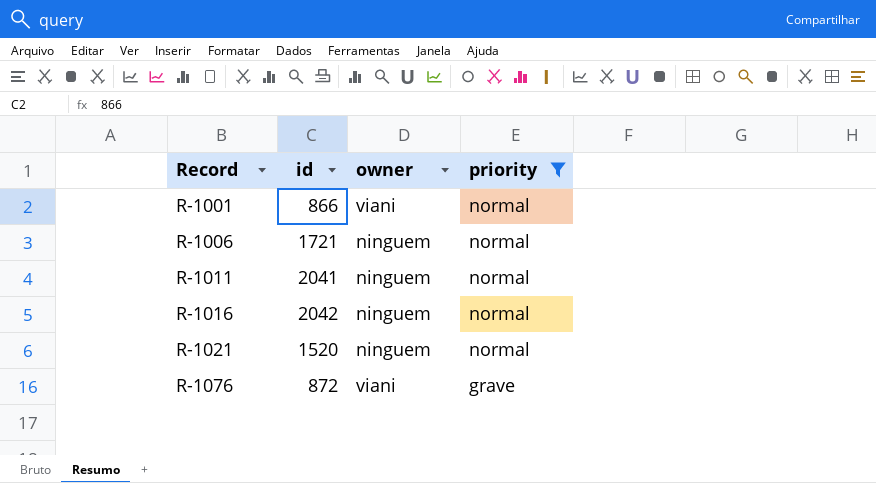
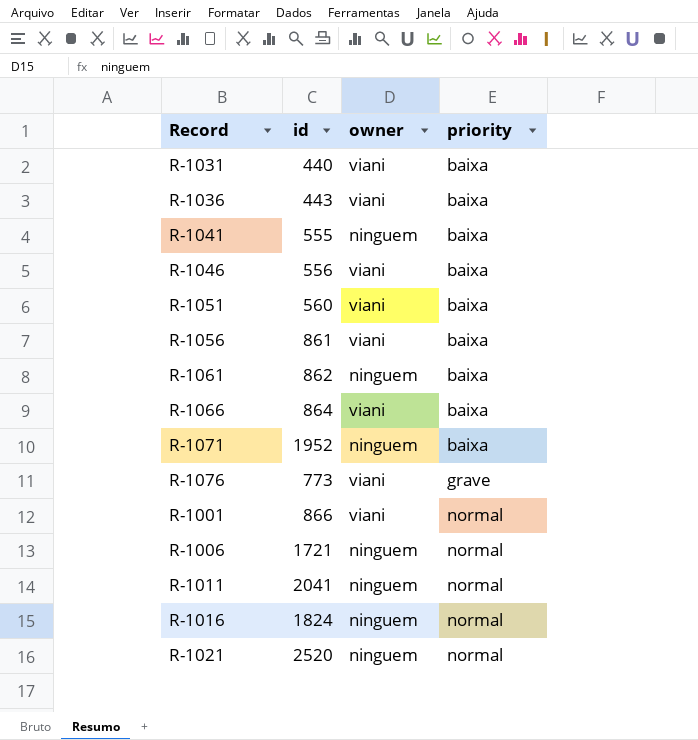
filter: priority != baixa -> none
row order: Record ascending -> priority ascending
R-1076 | id: 872 -> 773
R-1016 | id: 2042 -> 1824
R-1021 | id: 1520 -> 2520

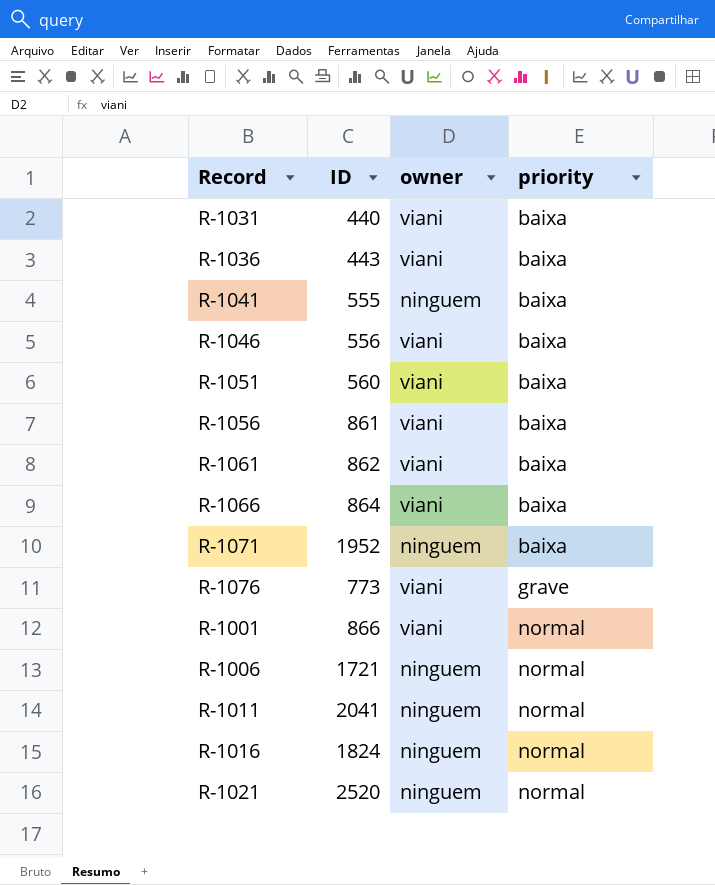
column name: id -> ID
R-1061 | owner: ninguem -> viani

